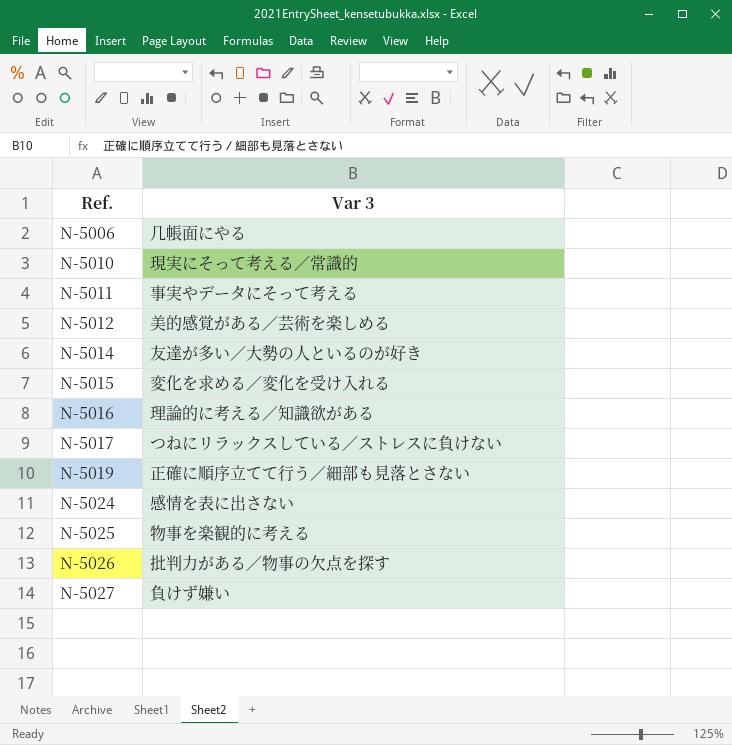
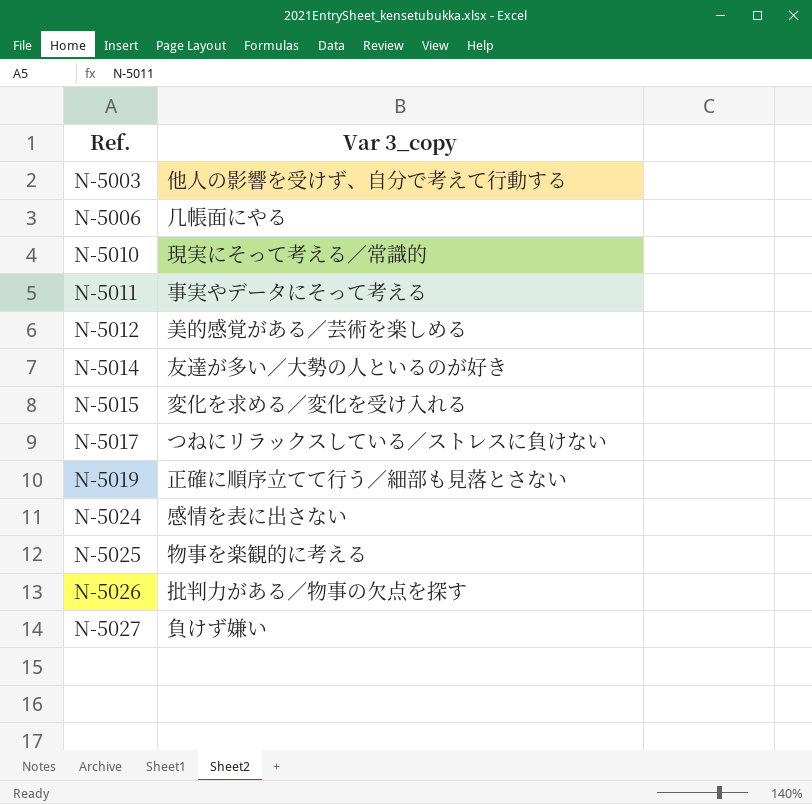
column name: Var 3 -> Var 3_copy
row N-5016: 理論的に考える／知識欲がある -> none
row N-5003: none -> 他人の影響を受けず、自分で考えて行動する

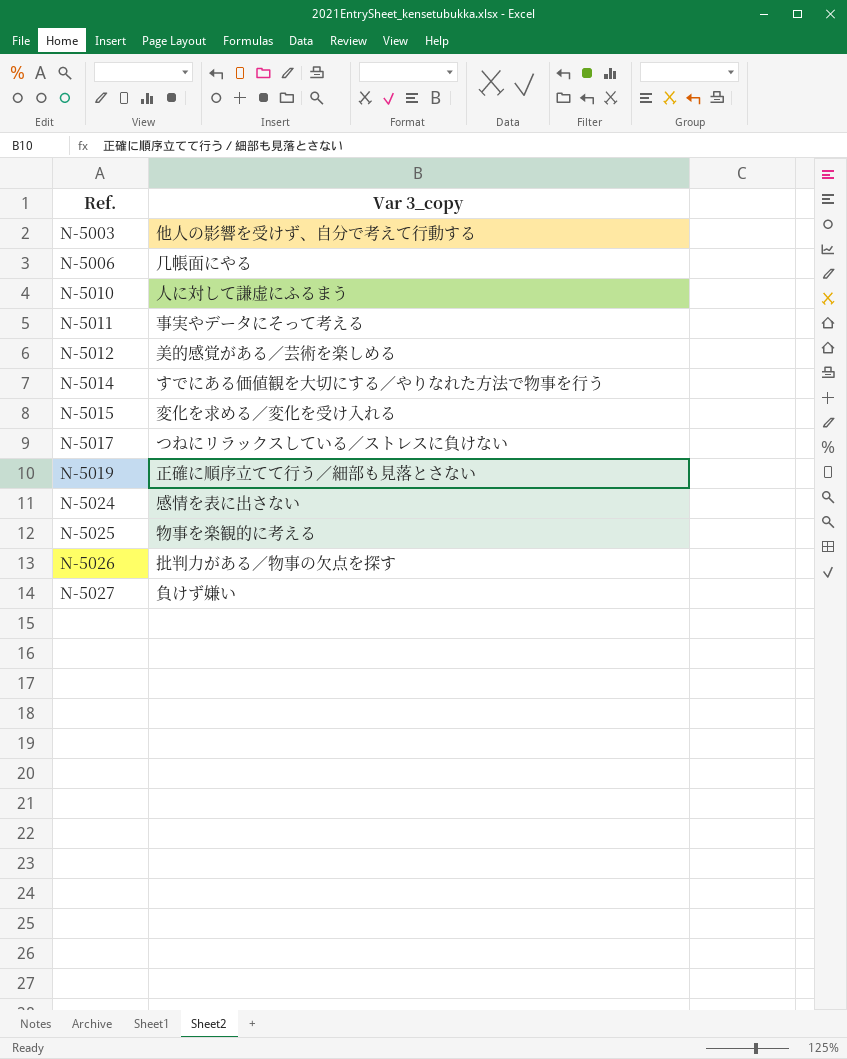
N-5010 | Var 3_copy: 現実にそって考える／常識的 -> 人に対して謙虚にふるまう
N-5014 | Var 3_copy: 友達が多い／大勢の人といるのが好き -> すでにある価値観を大切にする／やりなれた方法で物事を行う

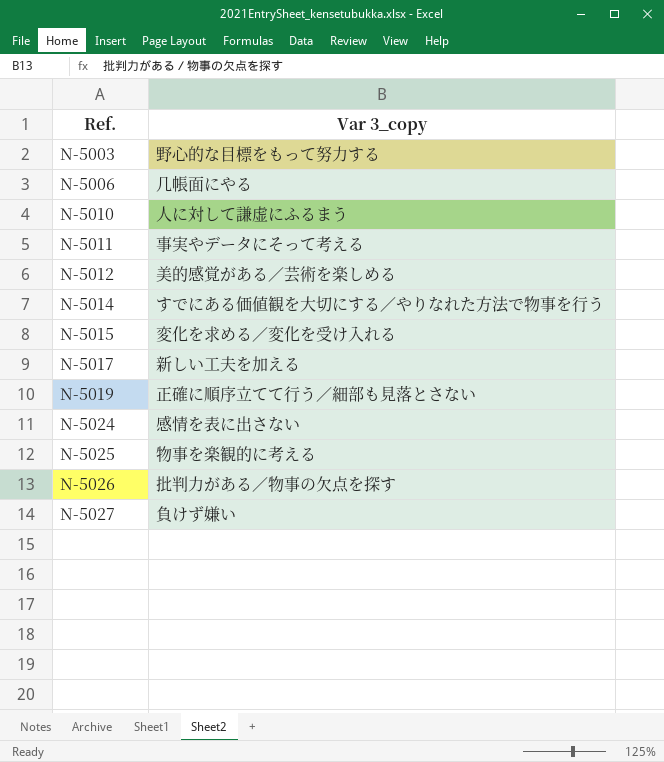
N-5003 | Var 3_copy: 他人の影響を受けず、自分で考えて行動する -> 野心的な目標をもって努力する
N-5017 | Var 3_copy: つねにリラックスしている／ストレスに負けない -> 新しい工夫を加える

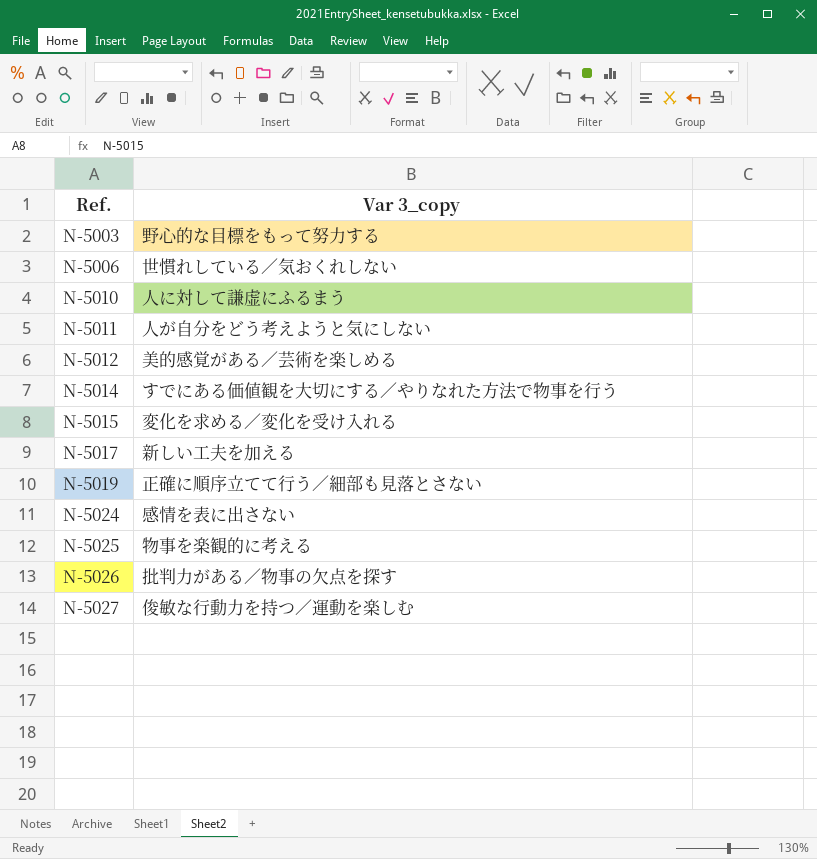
N-5006 | Var 3_copy: 几帳面にやる -> 世慣れしている／気おくれしない
N-5011 | Var 3_copy: 事実やデータにそって考える -> 人が自分をどう考えようと気にしない
N-5027 | Var 3_copy: 負けず嫌い -> 俊敏な行動力を持つ／運動を楽しむ

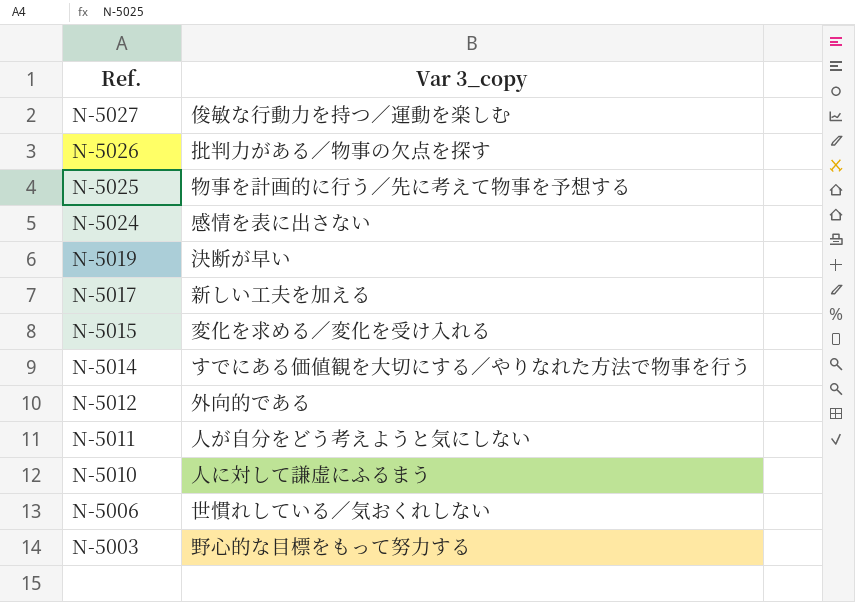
row order: Ref. ascending -> Ref. descending
N-5025 | Var 3_copy: 物事を楽観的に考える -> 物事を計画的に行う／先に考えて物事を予想する
N-5019 | Var 3_copy: 正確に順序立てて行う／細部も見落とさない -> 決断が早い
N-5012 | Var 3_copy: 美的感覚がある／芸術を楽しめる -> 外向的である

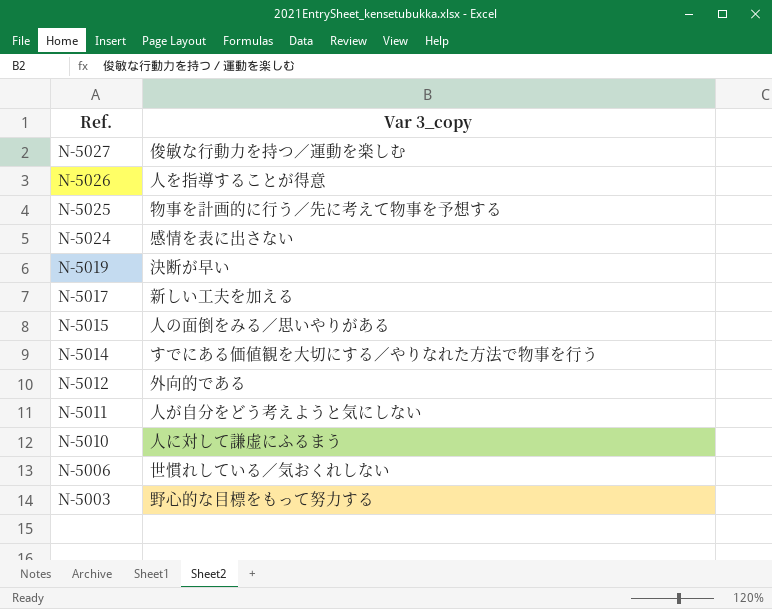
N-5026 | Var 3_copy: 批判力がある／物事の欠点を探す -> 人を指導することが得意
N-5015 | Var 3_copy: 変化を求める／変化を受け入れる -> 人の面倒をみる／思いやりがある

